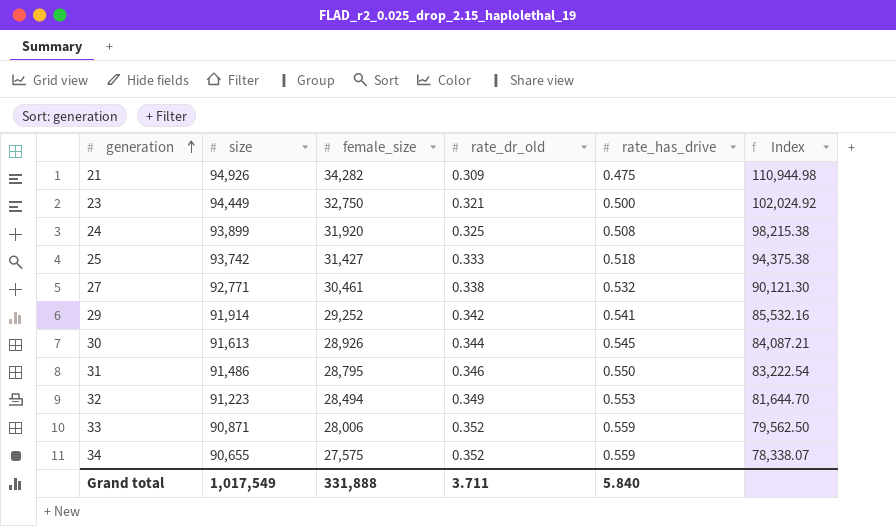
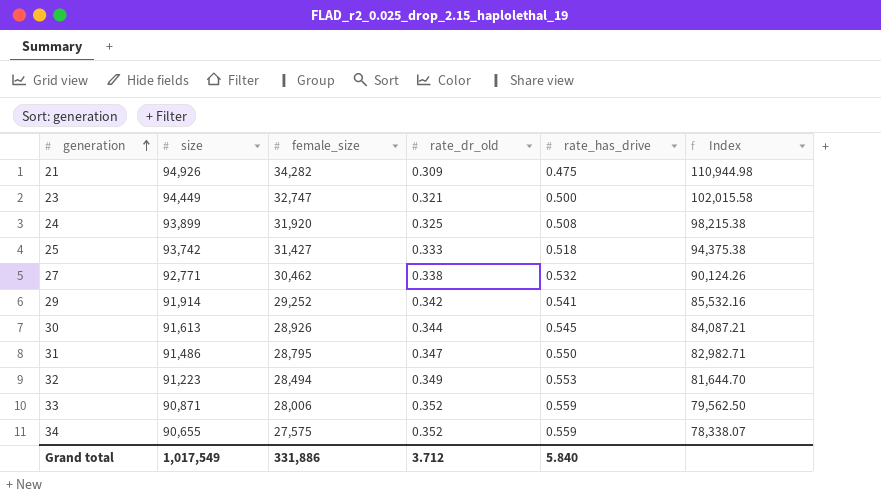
23 | female_size: 32,750 -> 32,747
23 | Index: 102,024.92 -> 102,015.58
27 | female_size: 30,461 -> 30,462
27 | Index: 90,121.30 -> 90,124.26
31 | rate_dr_old: 0.346 -> 0.347
31 | Index: 83,222.54 -> 82,982.71
Grand total | female_size: 331,888 -> 331,886
Grand total | rate_dr_old: 3.711 -> 3.712

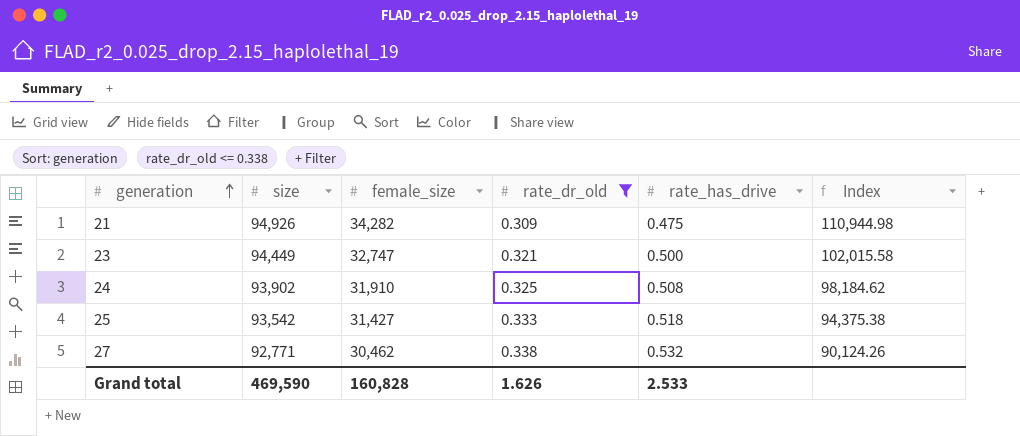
filter: none -> rate_dr_old <= 0.338
24 | size: 93,899 -> 93,902
24 | female_size: 31,920 -> 31,910
24 | Index: 98,215.38 -> 98,184.62
25 | size: 93,742 -> 93,542
Grand total | size: 1,017,549 -> 469,590
Grand total | female_size: 331,886 -> 160,828
Grand total | rate_dr_old: 3.712 -> 1.626
Grand total | rate_has_drive: 5.840 -> 2.533

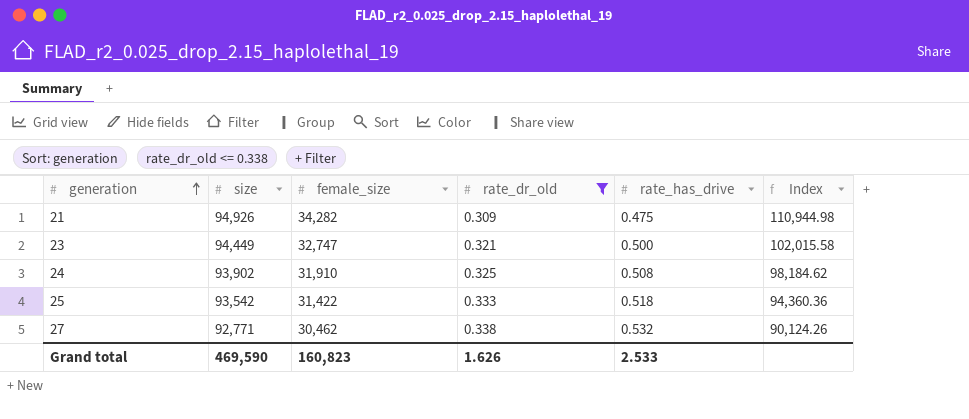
25 | female_size: 31,427 -> 31,422
25 | Index: 94,375.38 -> 94,360.36
Grand total | female_size: 160,828 -> 160,823

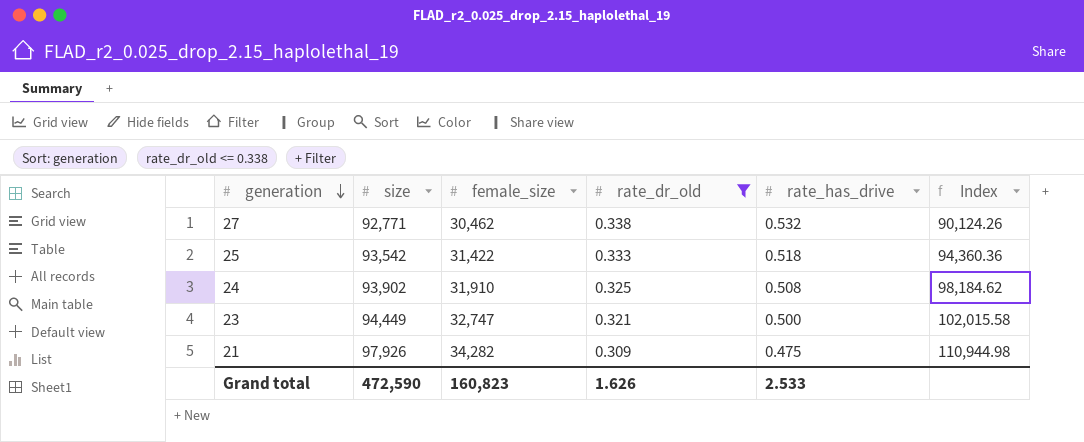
row order: generation ascending -> generation descending
21 | size: 94,926 -> 97,926
Grand total | size: 469,590 -> 472,590

